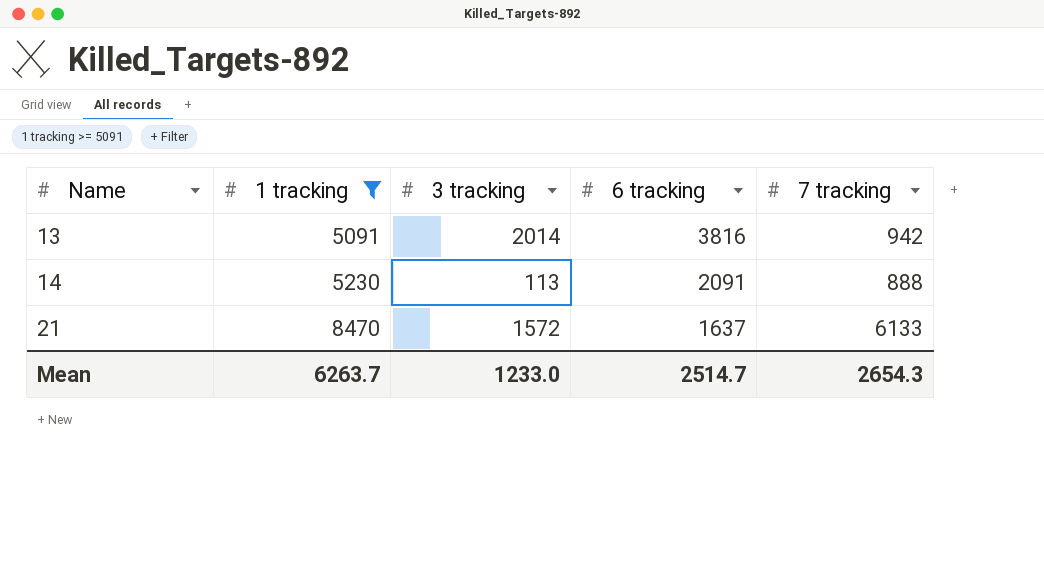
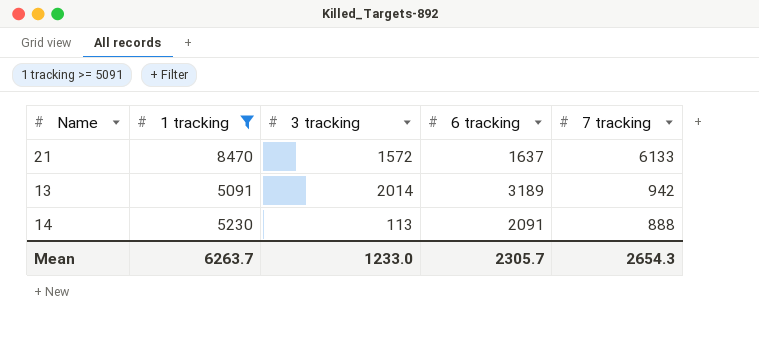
row order: Name ascending -> 7 tracking descending
13 | 6 tracking: 3816 -> 3189
Mean | 6 tracking: 2514.7 -> 2305.7

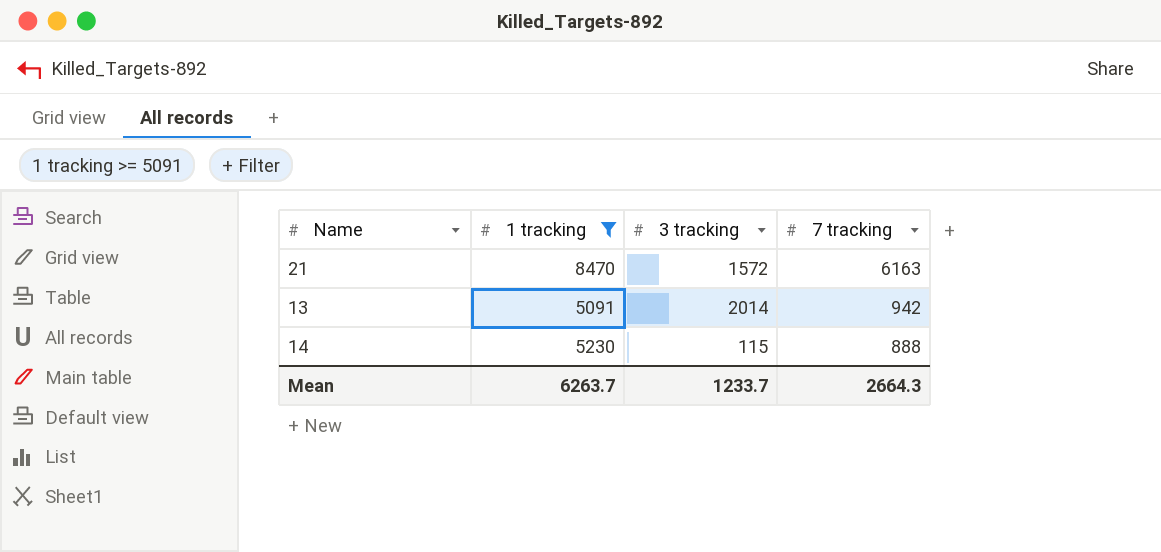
column 6 tracking | position: 4 -> none
21 | 7 tracking: 6133 -> 6163
14 | 3 tracking: 113 -> 115
Mean | 3 tracking: 1233.0 -> 1233.7
Mean | 7 tracking: 2654.3 -> 2664.3

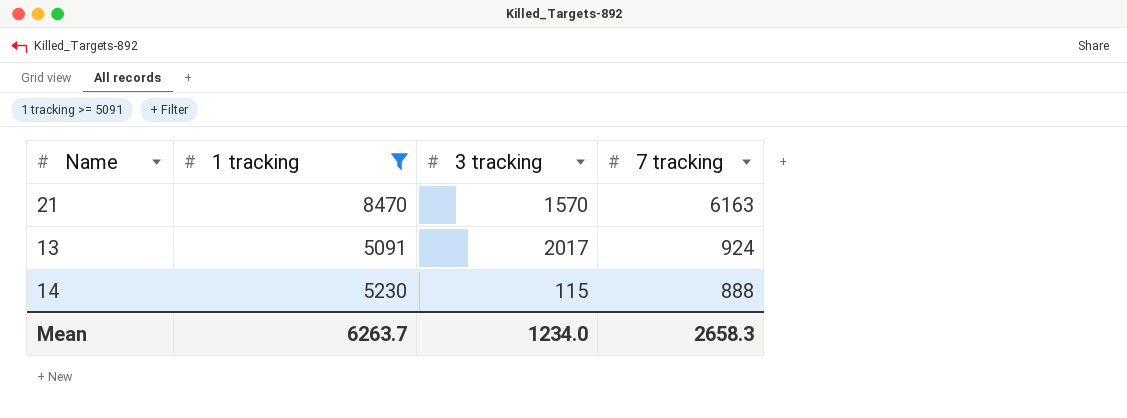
21 | 3 tracking: 1572 -> 1570
13 | 3 tracking: 2014 -> 2017
13 | 7 tracking: 942 -> 924
Mean | 3 tracking: 1233.7 -> 1234.0
Mean | 7 tracking: 2664.3 -> 2658.3

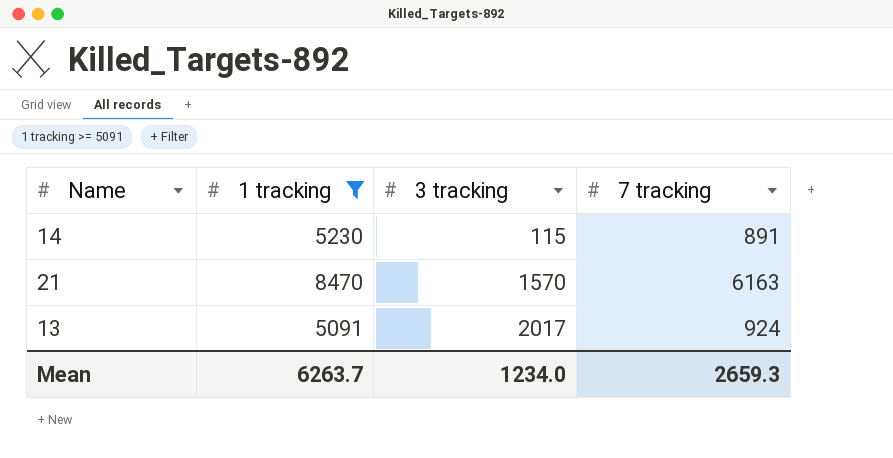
row order: 7 tracking descending -> 3 tracking ascending
14 | 7 tracking: 888 -> 891
Mean | 7 tracking: 2658.3 -> 2659.3

